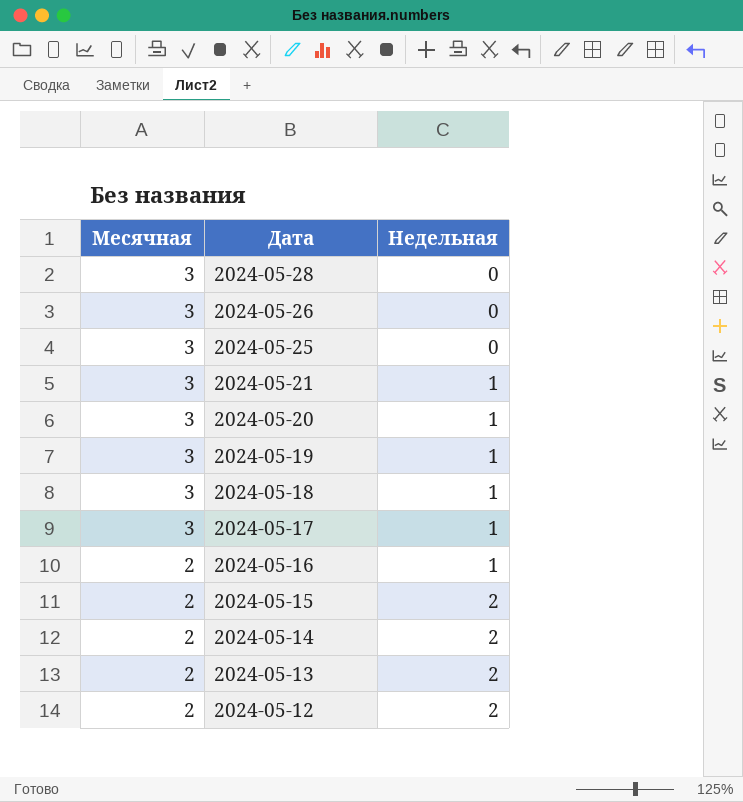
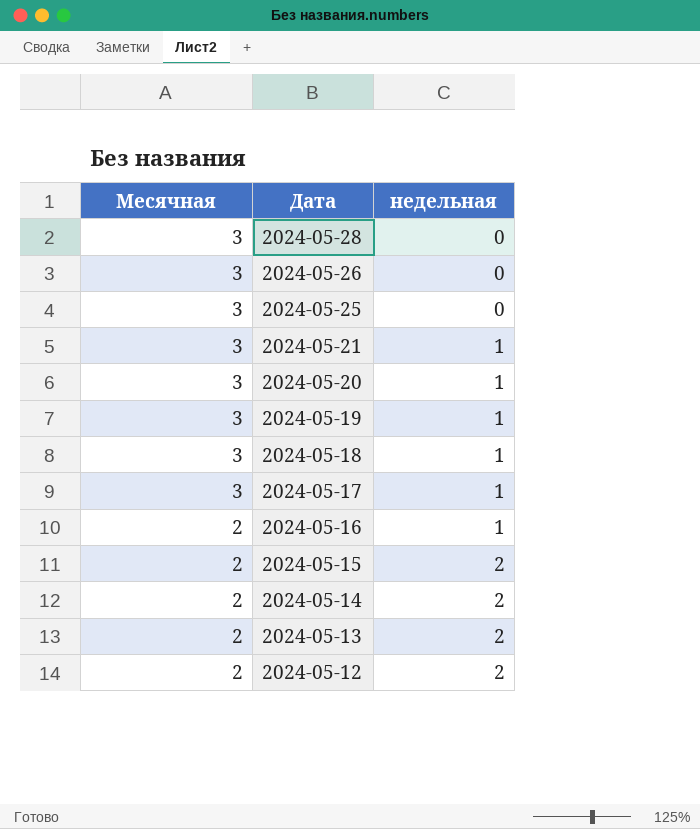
column name: Недельная -> недельная

